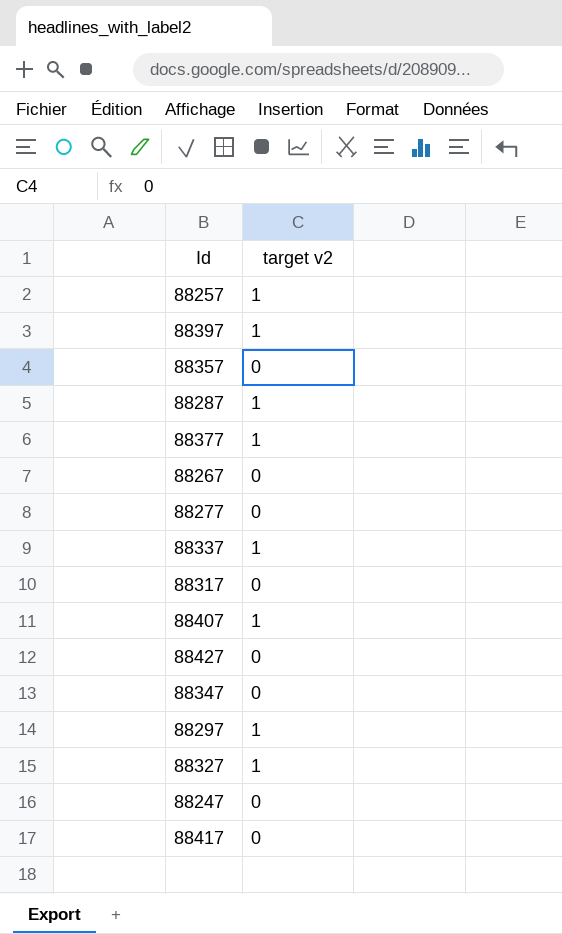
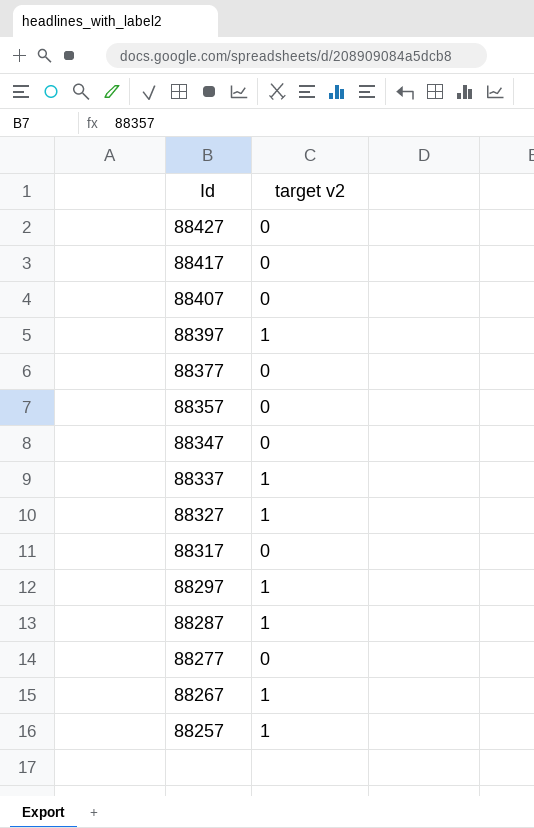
row order: none -> Id descending
row 88247: 0 -> none
88407 | target v2: 1 -> 0
88377 | target v2: 1 -> 0
88267 | target v2: 0 -> 1

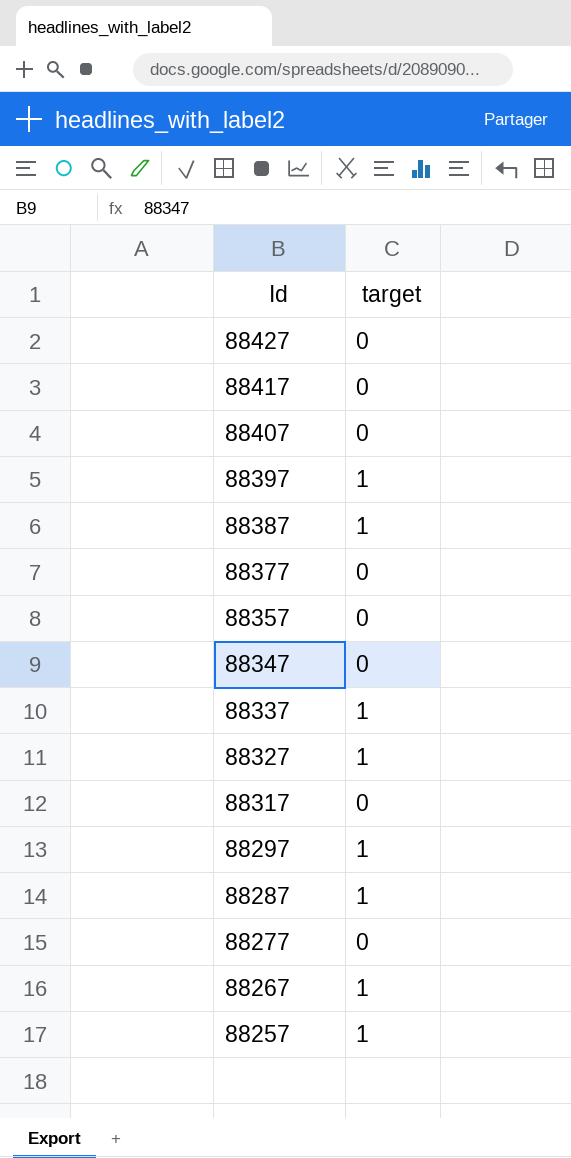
column name: target v2 -> target
row 88387: none -> 1

